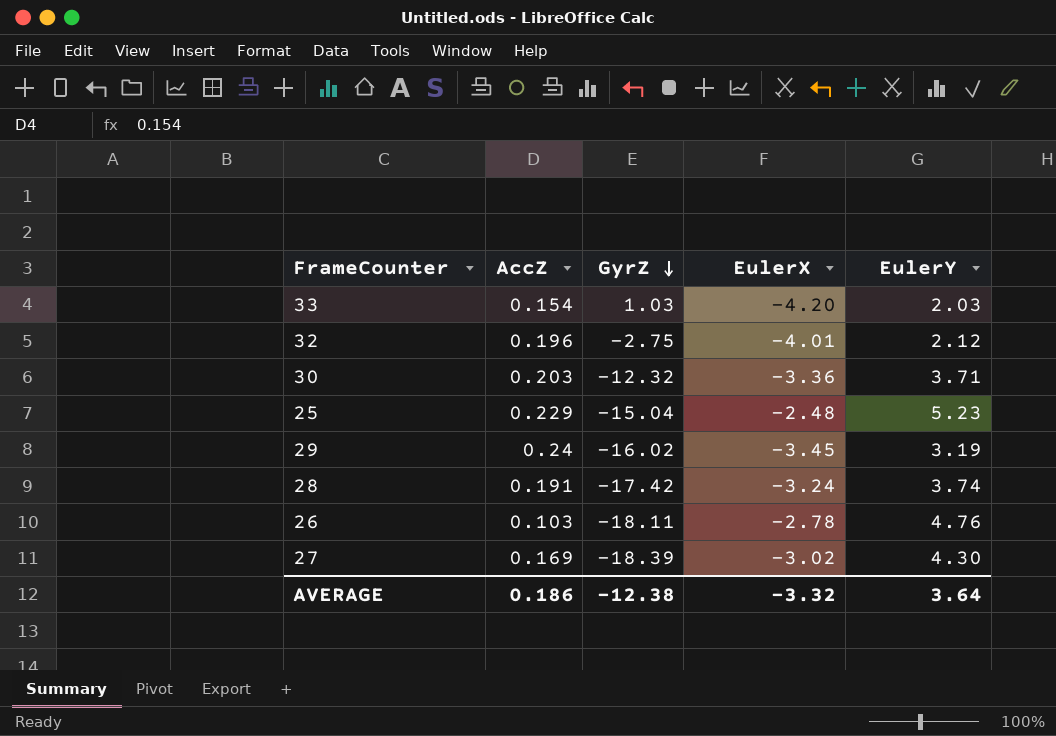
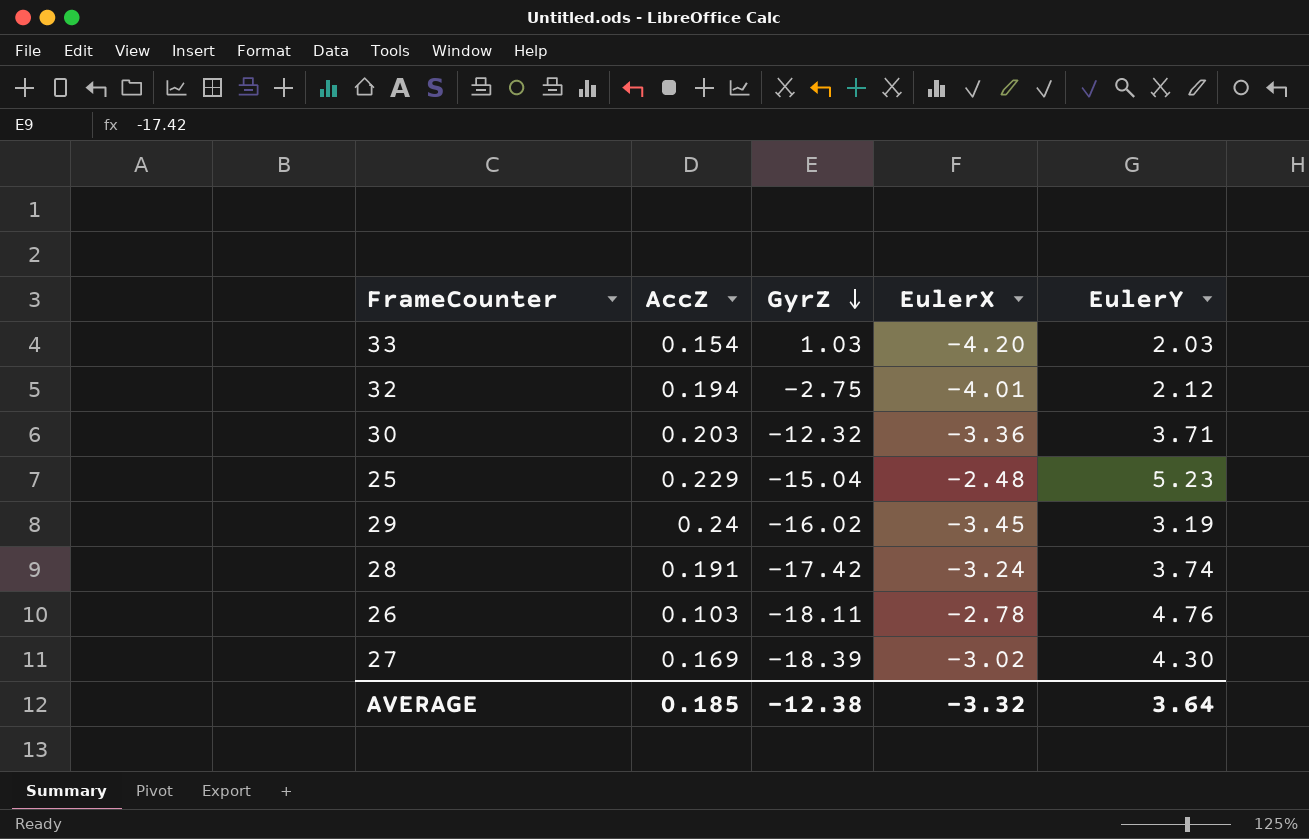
32 | AccZ: 0.196 -> 0.194
AVERAGE | AccZ: 0.186 -> 0.185

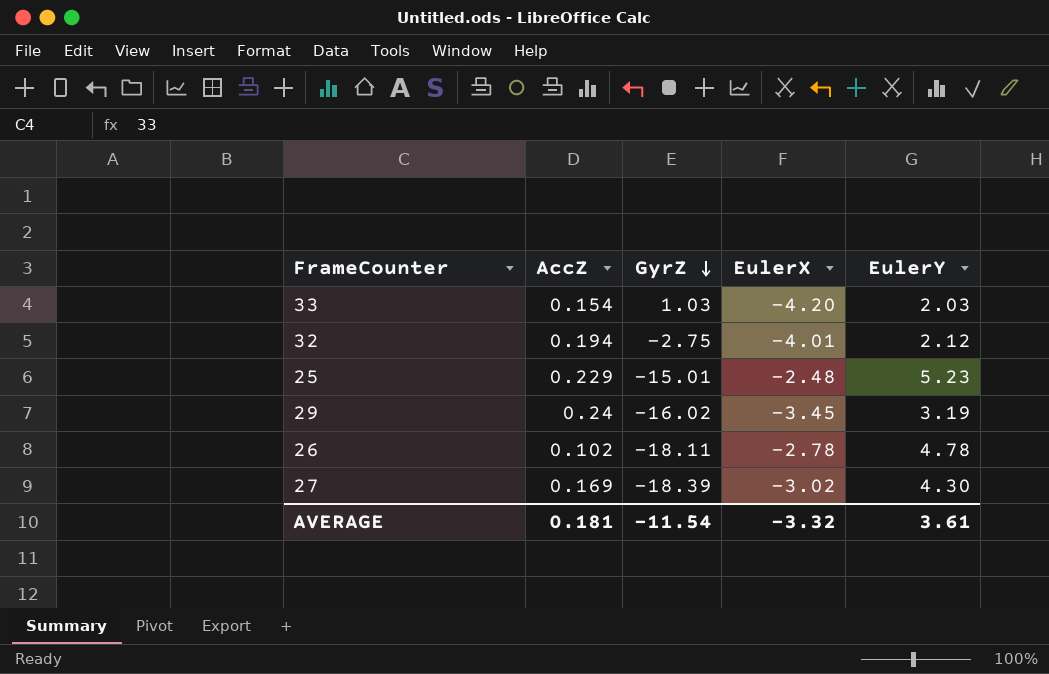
row 30: 0.203 | -12.32 | -3.36 | 3.71 -> none
row 28: 0.191 | -17.42 | -3.24 | 3.74 -> none
25 | GyrZ: -15.04 -> -15.01
26 | AccZ: 0.103 -> 0.102
26 | EulerY: 4.76 -> 4.78
AVERAGE | AccZ: 0.185 -> 0.181
AVERAGE | GyrZ: -12.38 -> -11.54
AVERAGE | EulerY: 3.64 -> 3.61

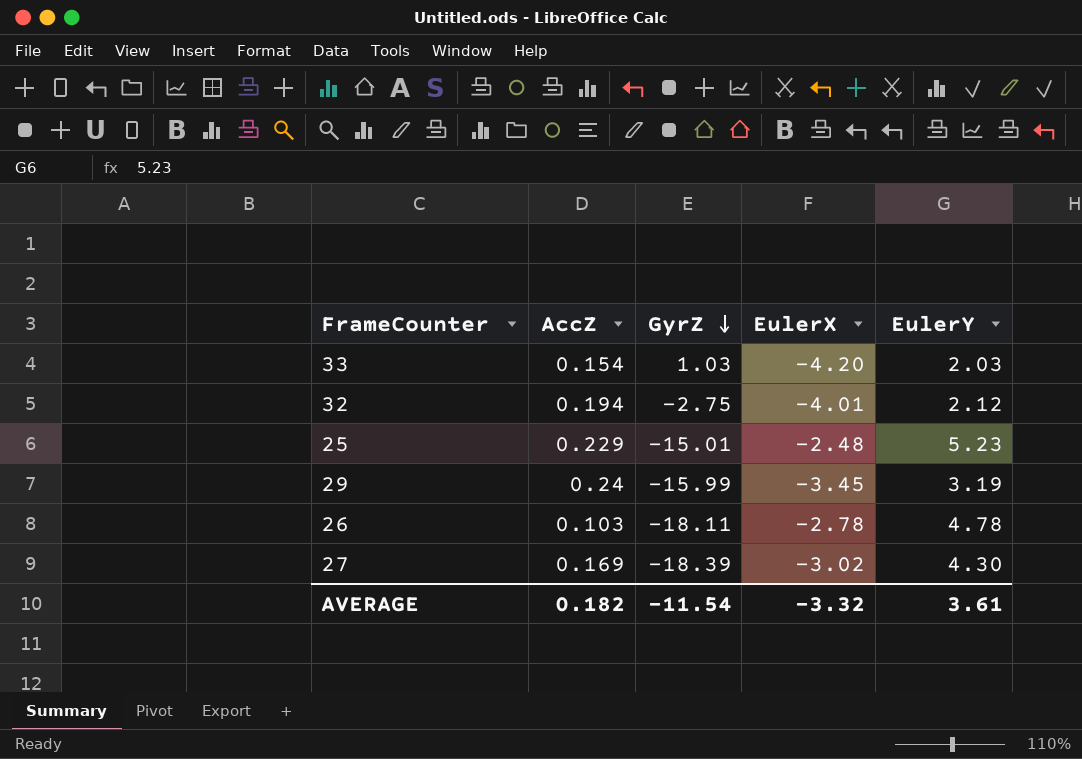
29 | GyrZ: -16.02 -> -15.99
26 | AccZ: 0.102 -> 0.103
AVERAGE | AccZ: 0.181 -> 0.182

